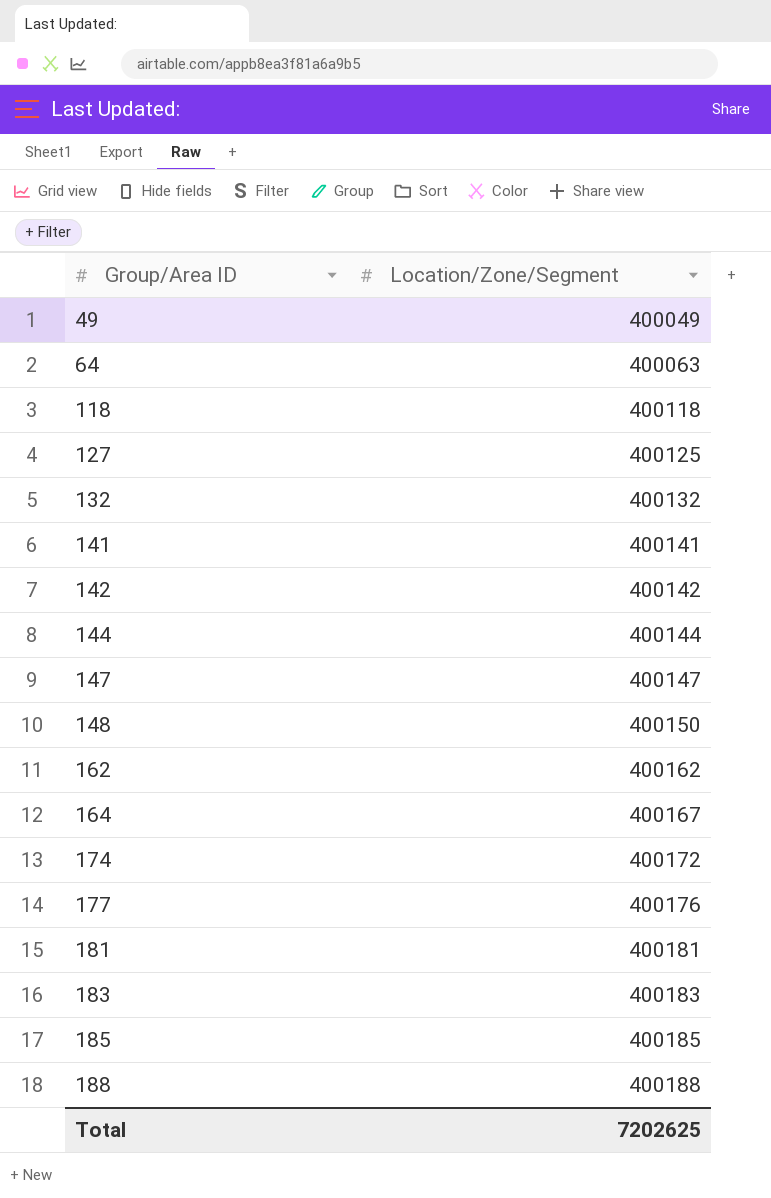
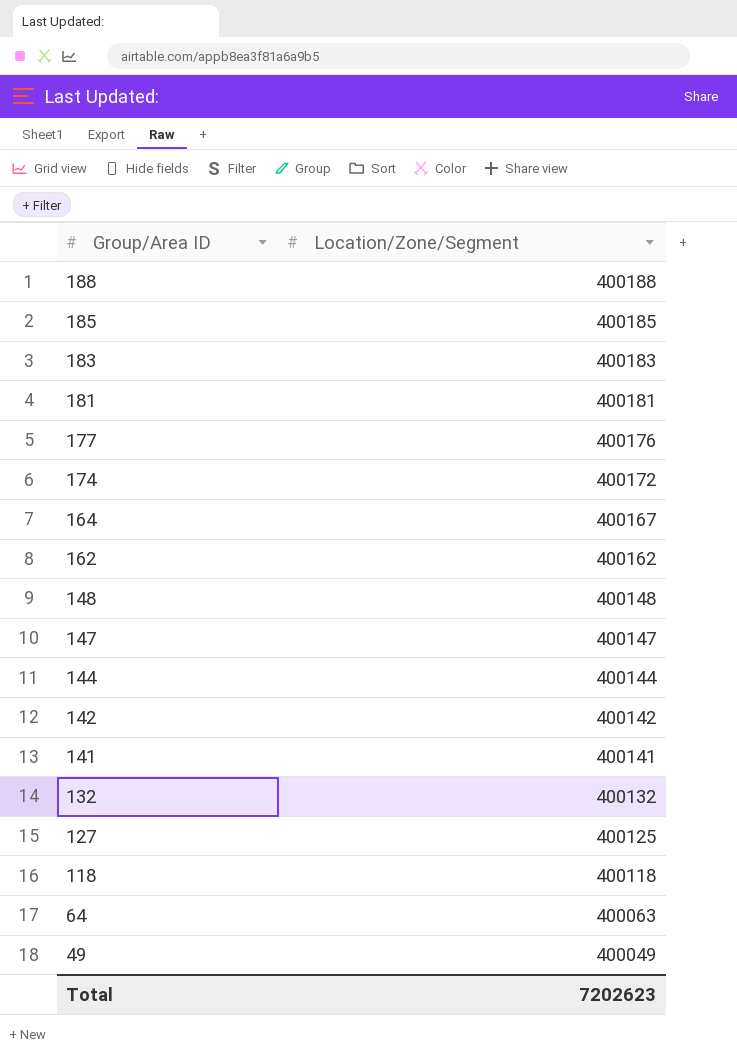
row order: Group/Area ID ascending -> Group/Area ID descending
148 | Location/Zone/Segment: 400150 -> 400148
Total | Location/Zone/Segment: 7202625 -> 7202623

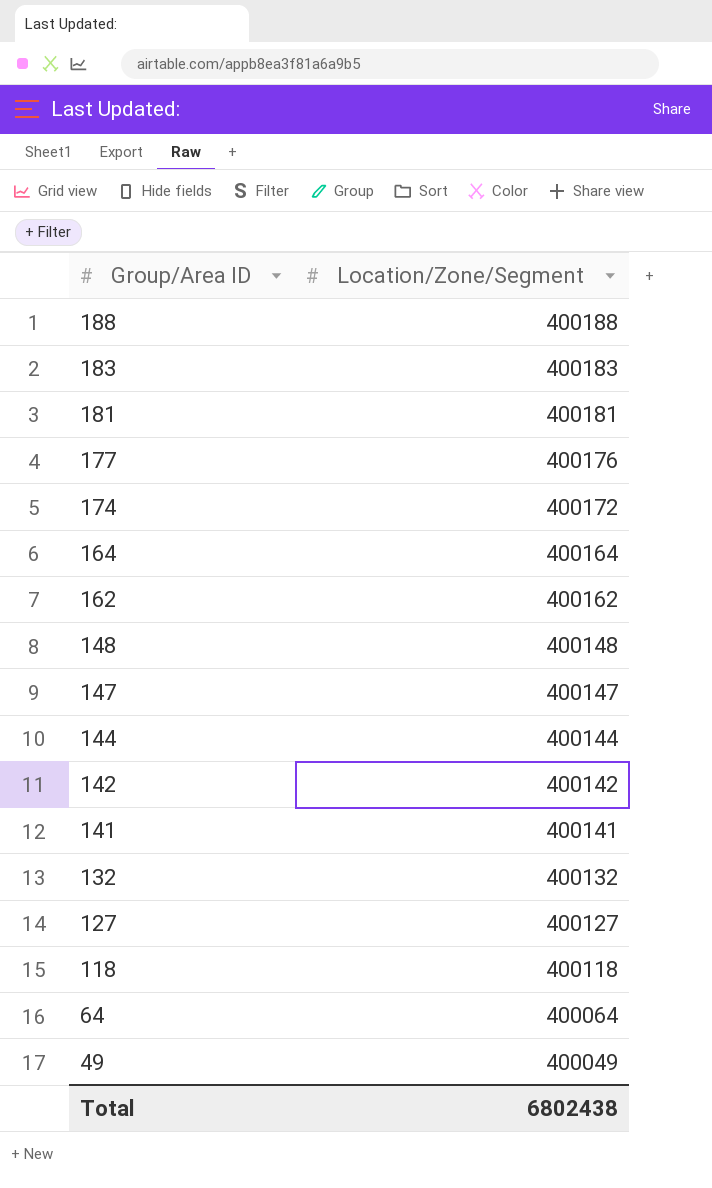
row 185: 400185 -> none
164 | Location/Zone/Segment: 400167 -> 400164
127 | Location/Zone/Segment: 400125 -> 400127
64 | Location/Zone/Segment: 400063 -> 400064
Total | Location/Zone/Segment: 7202623 -> 6802438

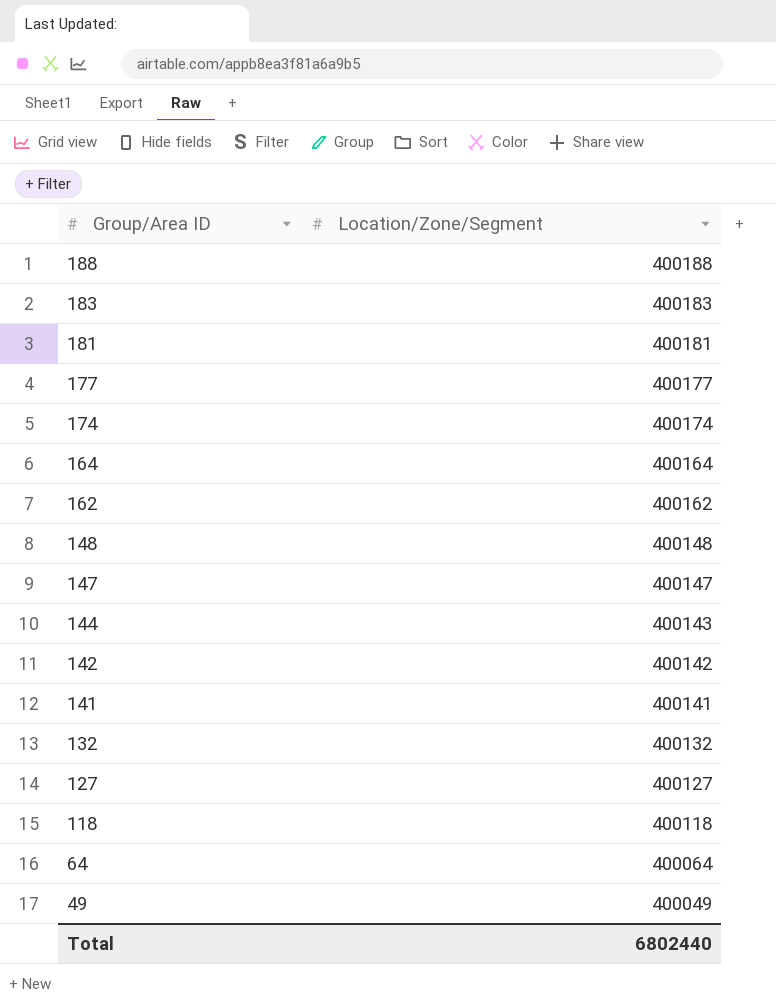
177 | Location/Zone/Segment: 400176 -> 400177
174 | Location/Zone/Segment: 400172 -> 400174
144 | Location/Zone/Segment: 400144 -> 400143
Total | Location/Zone/Segment: 6802438 -> 6802440

